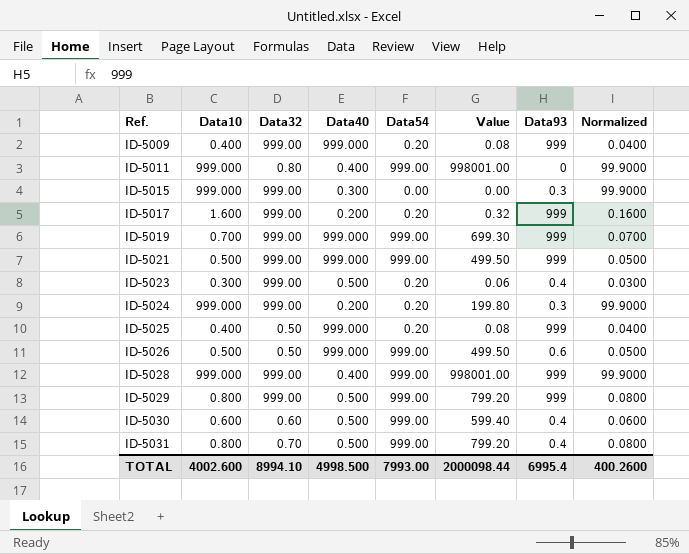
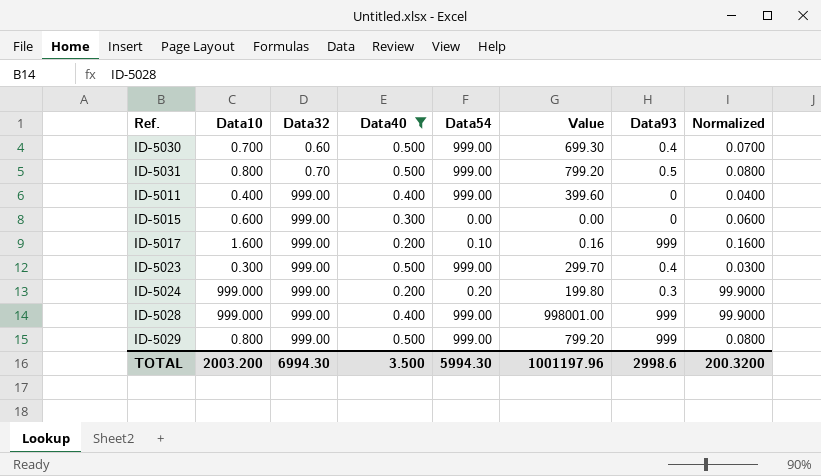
filter: none -> Data40 != 999.000
row order: Ref. ascending -> Data32 ascending
ID-5030 | Data10: 0.600 -> 0.700
ID-5030 | Value: 599.40 -> 699.30
ID-5030 | Normalized: 0.0600 -> 0.0700
ID-5031 | Data93: 0.4 -> 0.5
ID-5011 | Data10: 999.000 -> 0.400
ID-5011 | Data32: 0.80 -> 999.00
ID-5011 | Value: 998001.00 -> 399.60
ID-5011 | Normalized: 99.9000 -> 0.0400
ID-5015 | Data10: 999.000 -> 0.600
ID-5015 | Data93: 0.3 -> 0
ID-5015 | Normalized: 99.9000 -> 0.0600
ID-5017 | Data54: 0.20 -> 0.10
ID-5017 | Value: 0.32 -> 0.16
ID-5023 | Data54: 0.20 -> 999.00
ID-5023 | Value: 0.06 -> 299.70
TOTAL | Data10: 4002.600 -> 2003.200
TOTAL | Data32: 8994.10 -> 6994.30
TOTAL | Data40: 4998.500 -> 3.500
TOTAL | Data54: 7993.00 -> 5994.30
TOTAL | Value: 2000098.44 -> 1001197.96
TOTAL | Data93: 6995.4 -> 2998.6
TOTAL | Normalized: 400.2600 -> 200.3200

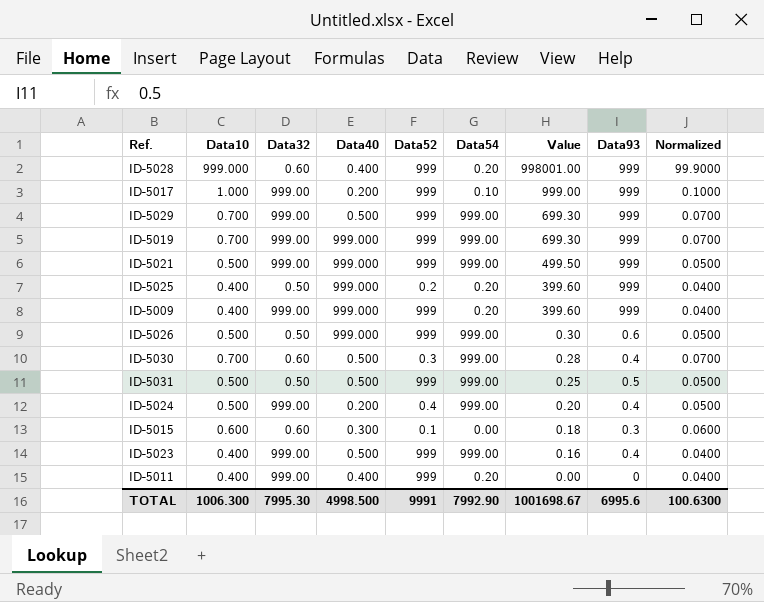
filter: Data40 != 999.000 -> none
row order: Data32 ascending -> Value descending
column Data52 | position: none -> 5
column Value | formula: [Data10] * [Data54] -> [Data10] * [Data93]
ID-5028 | Data32: 999.00 -> 0.60
ID-5028 | Data54: 999.00 -> 0.20
ID-5017 | Data10: 1.600 -> 1.000
ID-5017 | Normalized: 0.1600 -> 0.1000
ID-5029 | Data10: 0.800 -> 0.700
ID-5029 | Normalized: 0.0800 -> 0.0700
ID-5031 | Data10: 0.800 -> 0.500
ID-5031 | Data32: 0.70 -> 0.50
ID-5031 | Normalized: 0.0800 -> 0.0500
ID-5024 | Data10: 999.000 -> 0.500
ID-5024 | Data54: 0.20 -> 999.00
ID-5024 | Data93: 0.3 -> 0.4
ID-5024 | Normalized: 99.9000 -> 0.0500
ID-5015 | Data32: 999.00 -> 0.60
ID-5015 | Data93: 0 -> 0.3
ID-5023 | Data10: 0.300 -> 0.400
ID-5023 | Normalized: 0.0300 -> 0.0400
ID-5011 | Data54: 999.00 -> 0.20
TOTAL | Data10: 2003.200 -> 1006.300
TOTAL | Data32: 6994.30 -> 7995.30
TOTAL | Data40: 3.500 -> 4998.500
TOTAL | Data54: 5994.30 -> 7992.90
TOTAL | Value: 1001197.96 -> 1001698.67
TOTAL | Data93: 2998.6 -> 6995.6
TOTAL | Normalized: 200.3200 -> 100.6300

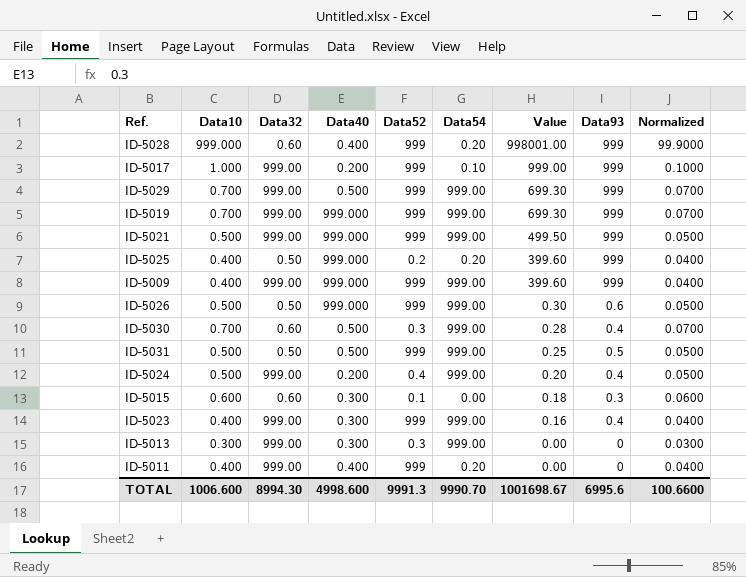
ID-5009 | Data54: 0.20 -> 999.00
ID-5023 | Data40: 0.500 -> 0.300
row ID-5013: none -> 0.300 | 999.00 | 0.300 | 0.3 | 999.00 | 0.00 | 0 | 0.0300
TOTAL | Data10: 1006.300 -> 1006.600
TOTAL | Data32: 7995.30 -> 8994.30
TOTAL | Data40: 4998.500 -> 4998.600
TOTAL | Data52: 9991 -> 9991.3
TOTAL | Data54: 7992.90 -> 9990.70
TOTAL | Normalized: 100.6300 -> 100.6600

